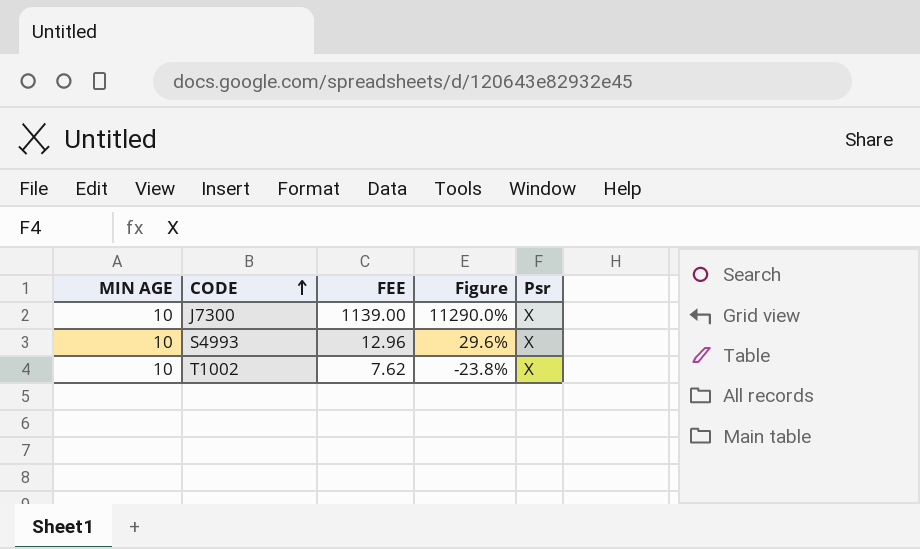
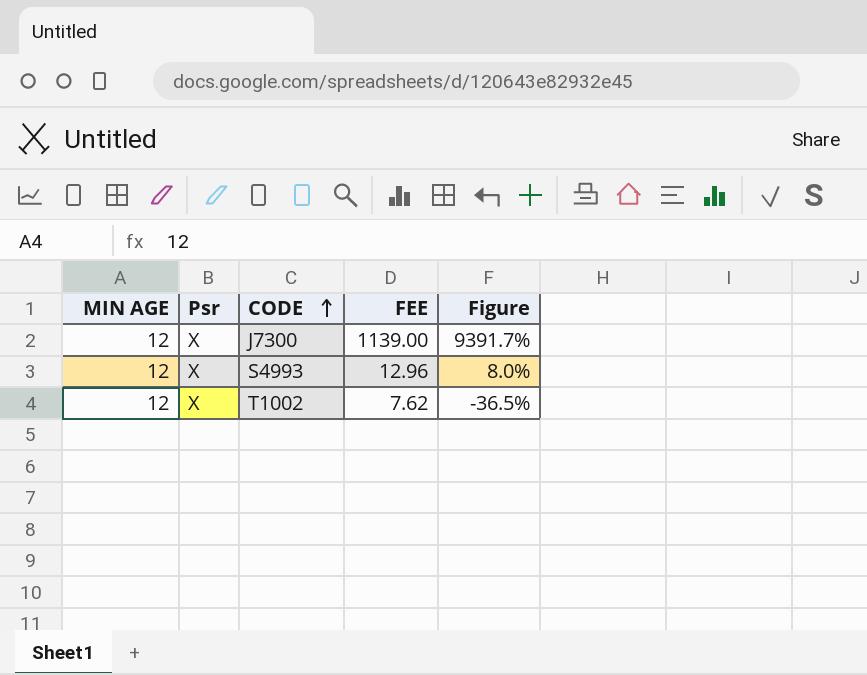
column Psr | position: 5 -> 2
J7300 | MIN AGE: 10 -> 12
J7300 | Figure: 11290.0% -> 9391.7%
S4993 | MIN AGE: 10 -> 12
S4993 | Figure: 29.6% -> 8.0%
T1002 | MIN AGE: 10 -> 12
T1002 | Figure: -23.8% -> -36.5%

